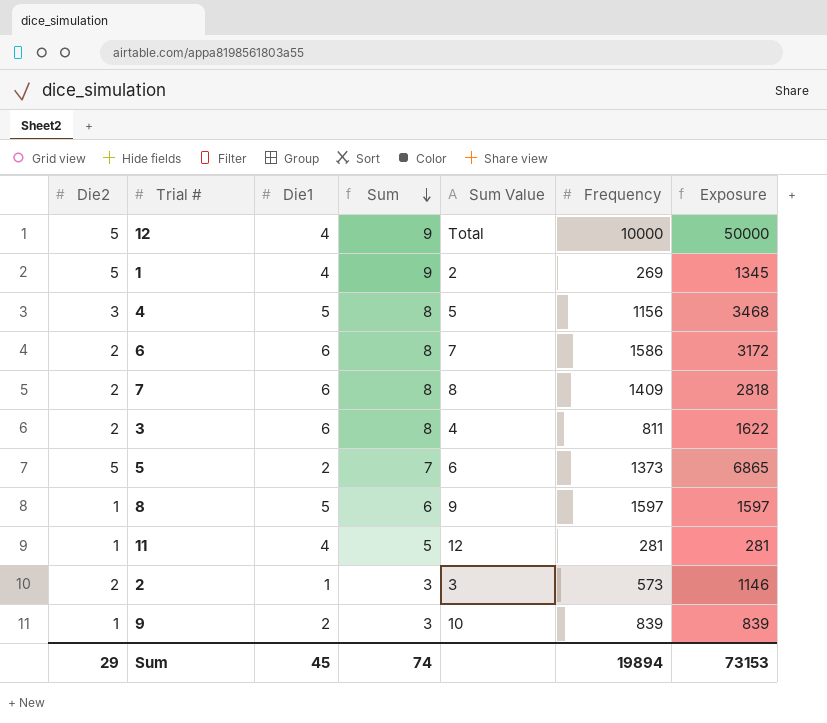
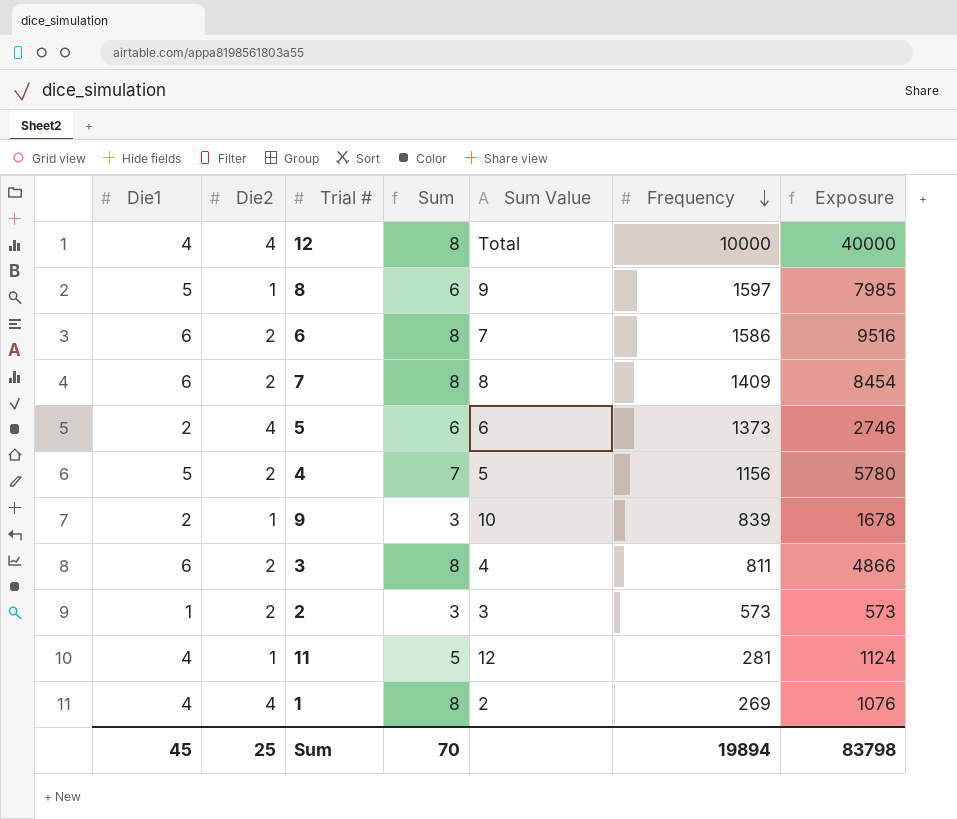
row order: Sum descending -> Frequency descending
column Die1 | position: 3 -> 1
column Exposure | formula: [Die2] * [Frequency] -> [Die1] * [Frequency]
12 | Die2: 5 -> 4
12 | Sum: 9 -> 8
5 | Die2: 5 -> 4
5 | Sum: 7 -> 6
4 | Die2: 3 -> 2
4 | Sum: 8 -> 7
1 | Die2: 5 -> 4
1 | Sum: 9 -> 8
Sum | Die2: 29 -> 25
Sum | Sum: 74 -> 70
Sum | Exposure: 73153 -> 83798

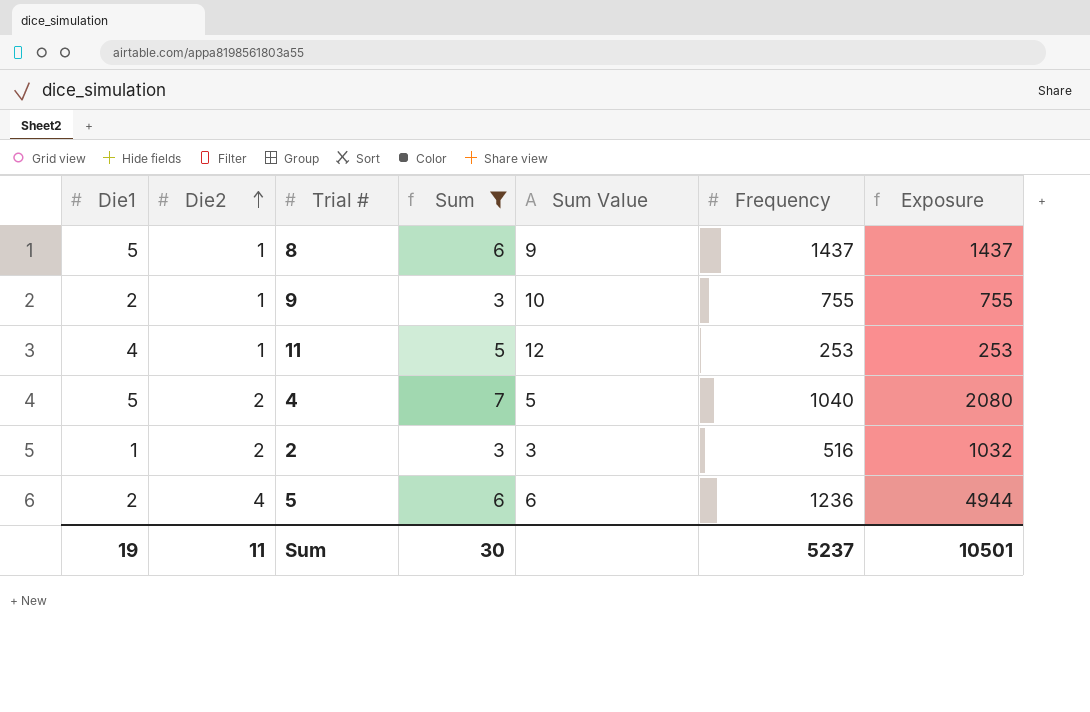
filter: none -> Sum != 8
row order: Frequency descending -> Die2 ascending
column Exposure | formula: [Die1] * [Frequency] -> [Die2] * [Frequency]
8 | Frequency: 1597 -> 1437
9 | Frequency: 839 -> 755
11 | Frequency: 281 -> 253
4 | Frequency: 1156 -> 1040
2 | Frequency: 573 -> 516
5 | Frequency: 1373 -> 1236
Sum | Die1: 45 -> 19
Sum | Die2: 25 -> 11
Sum | Sum: 70 -> 30
Sum | Frequency: 19894 -> 5237
Sum | Exposure: 83798 -> 10501

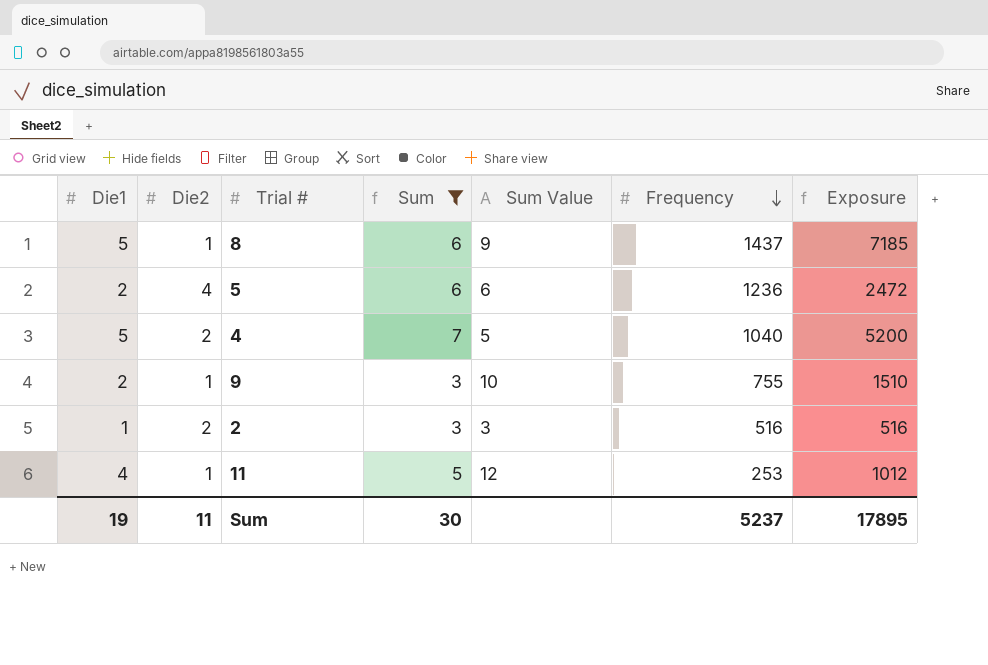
row order: Die2 ascending -> Frequency descending
column Exposure | formula: [Die2] * [Frequency] -> [Die1] * [Frequency]
Sum | Exposure: 10501 -> 17895

